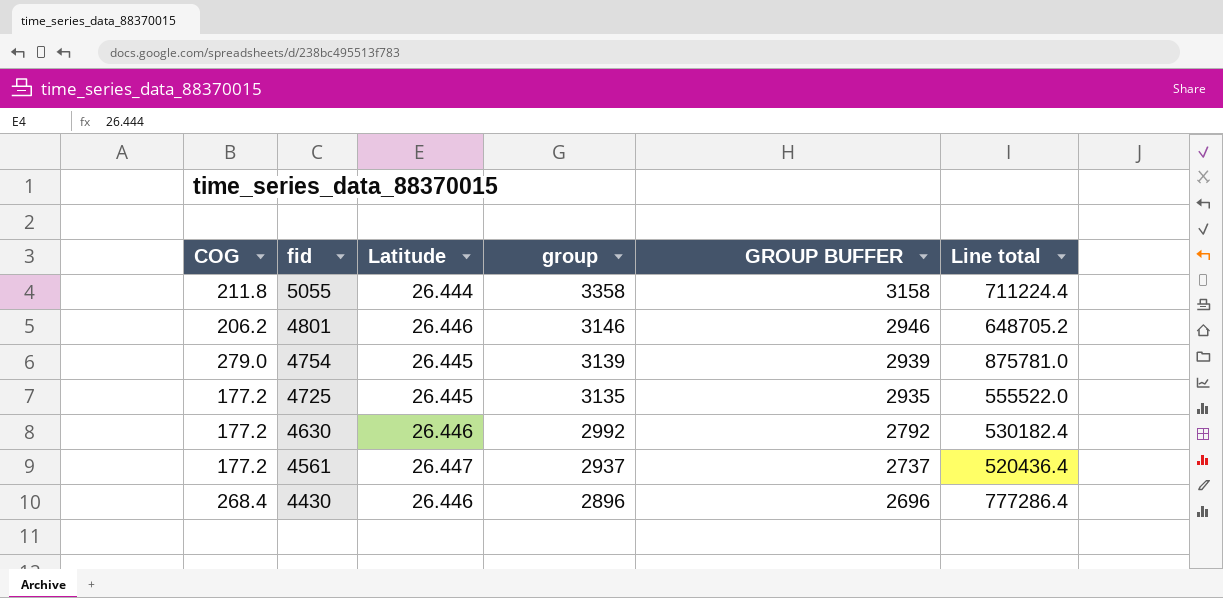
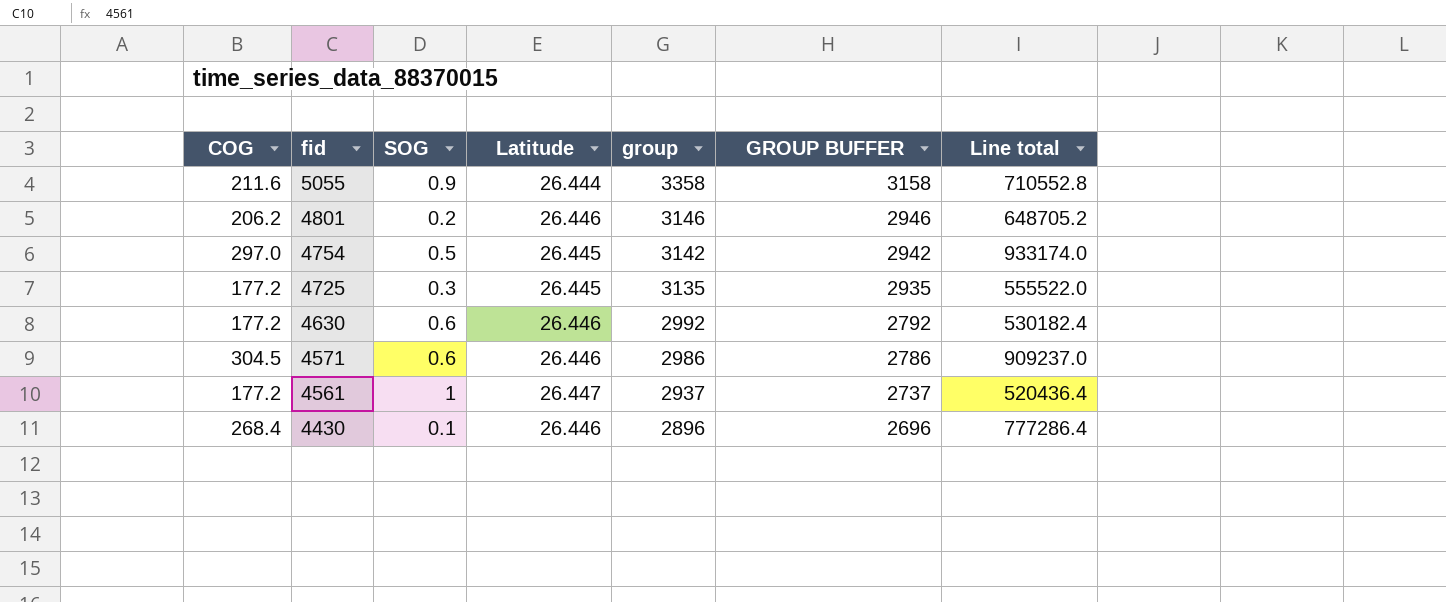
column SOG | position: none -> 3
5055 | COG: 211.8 -> 211.6
5055 | Line total: 711224.4 -> 710552.8
4754 | COG: 279.0 -> 297.0
4754 | group: 3139 -> 3142
4754 | GROUP BUFFER: 2939 -> 2942
4754 | Line total: 875781.0 -> 933174.0
row 4571: none -> 304.5 | 0.6 | 26.446 | 2986 | 2786 | 909237.0

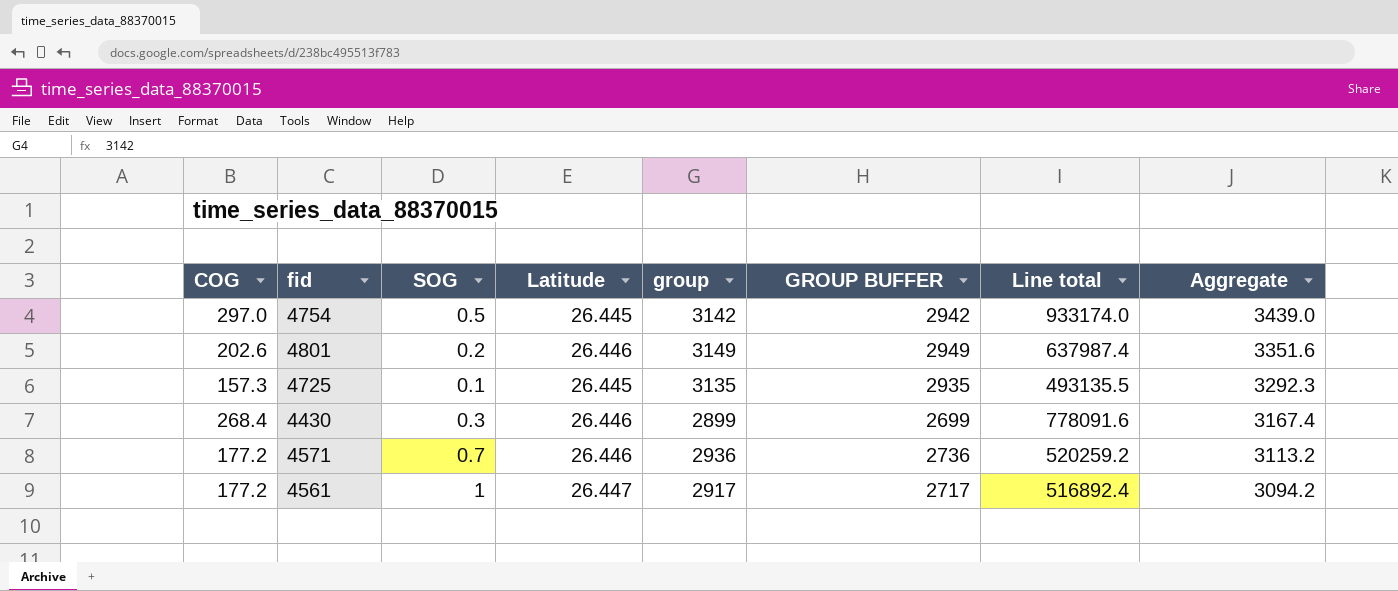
row order: fid descending -> Aggregate descending
column Aggregate | formula: none -> [COG] + [group]
row 5055: 211.6 | 0.9 | 26.444 | 3358 | 3158 | 710552.8 -> none
row 4630: 177.2 | 0.6 | 26.446 | 2992 | 2792 | 530182.4 -> none
4801 | COG: 206.2 -> 202.6
4801 | group: 3146 -> 3149
4801 | GROUP BUFFER: 2946 -> 2949
4801 | Line total: 648705.2 -> 637987.4
4725 | COG: 177.2 -> 157.3
4725 | SOG: 0.3 -> 0.1
4725 | Line total: 555522.0 -> 493135.5
4430 | SOG: 0.1 -> 0.3
4430 | group: 2896 -> 2899
4430 | GROUP BUFFER: 2696 -> 2699
4430 | Line total: 777286.4 -> 778091.6
4571 | COG: 304.5 -> 177.2
4571 | SOG: 0.6 -> 0.7
4571 | group: 2986 -> 2936
4571 | GROUP BUFFER: 2786 -> 2736
4571 | Line total: 909237.0 -> 520259.2
4561 | group: 2937 -> 2917
4561 | GROUP BUFFER: 2737 -> 2717
4561 | Line total: 520436.4 -> 516892.4

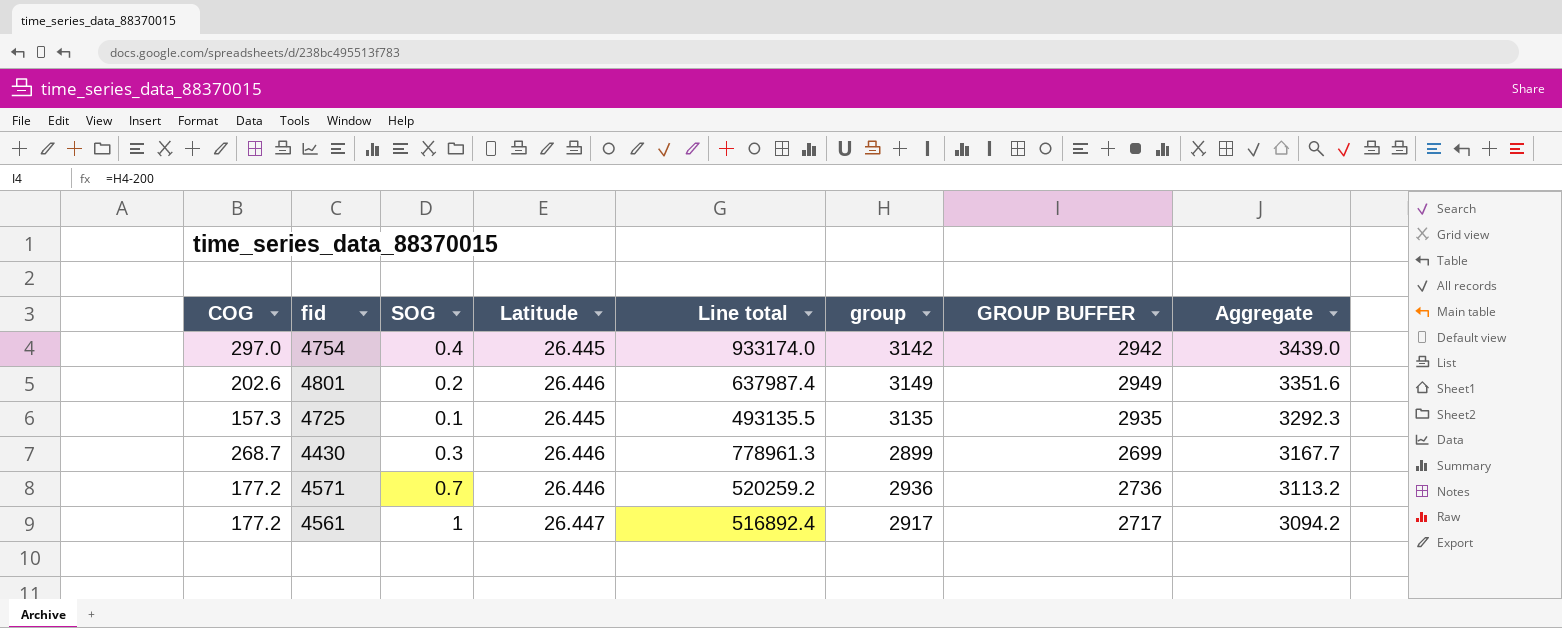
column Line total | position: 7 -> 5
4754 | SOG: 0.5 -> 0.4
4430 | COG: 268.4 -> 268.7
4430 | Line total: 778091.6 -> 778961.3
4430 | Aggregate: 3167.4 -> 3167.7

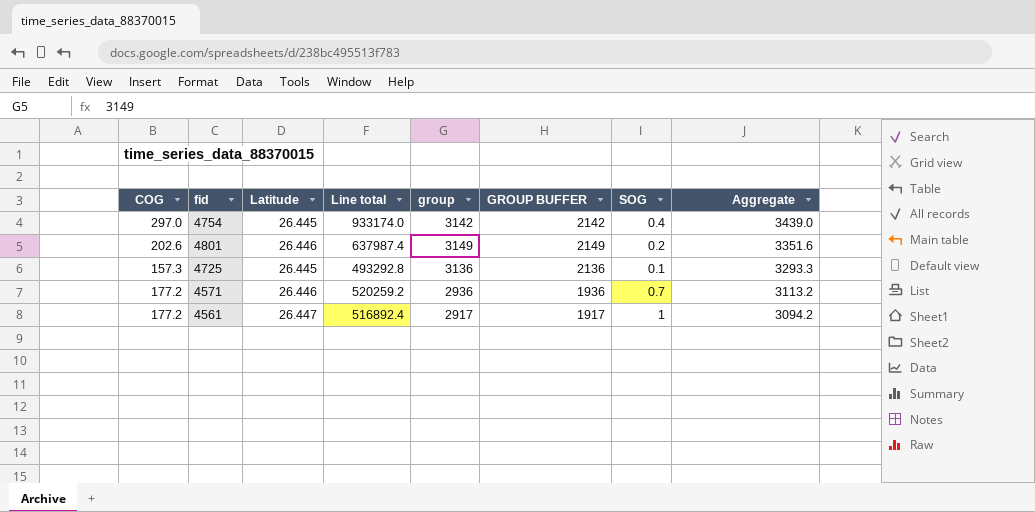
column GROUP BUFFER | formula: [group] - 200 -> [group] - 1000
column SOG | position: 3 -> 7
row 4430: 268.7 | 0.3 | 26.446 | 778961.3 | 2899 | 2699 | 3167.7 -> none
4725 | Line total: 493135.5 -> 493292.8
4725 | group: 3135 -> 3136
4725 | Aggregate: 3292.3 -> 3293.3

